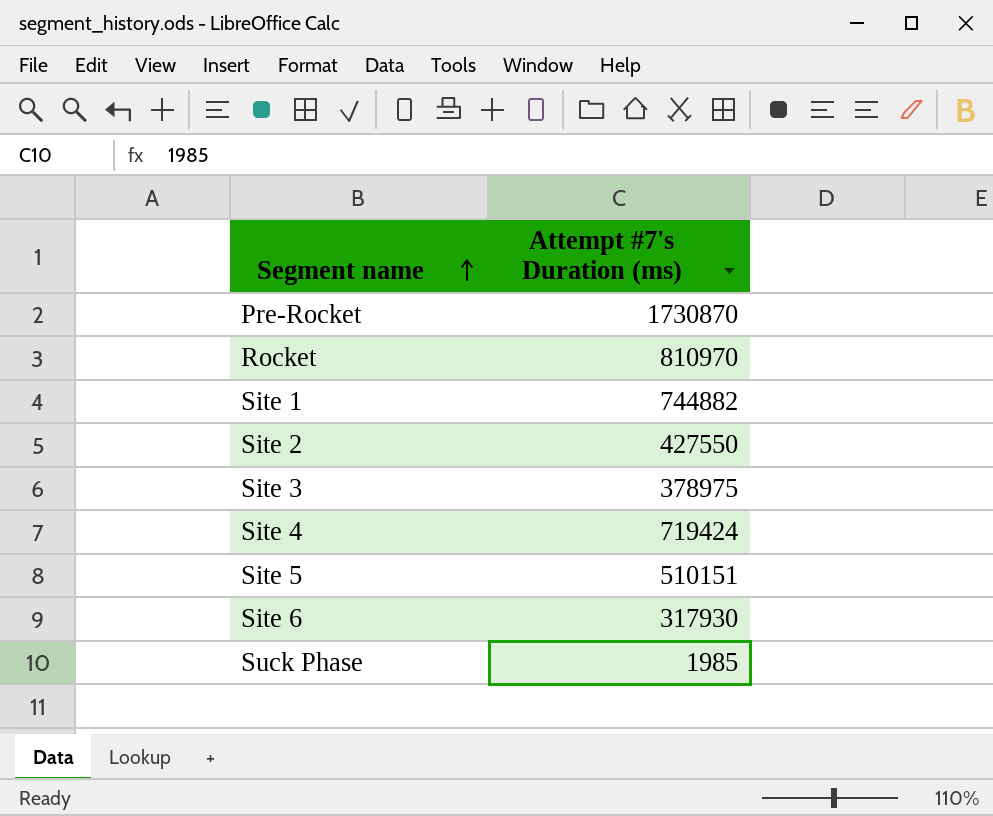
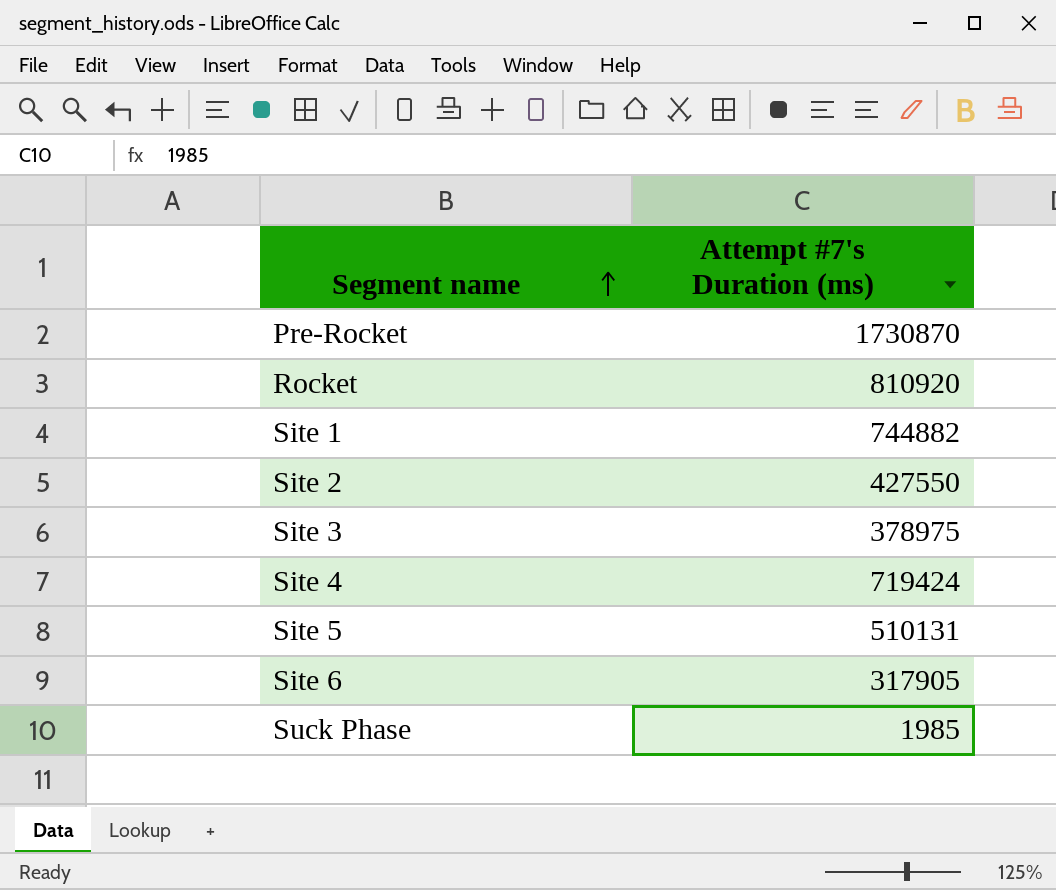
Rocket | Attempt #7's Duration (ms): 810970 -> 810920
Site 5 | Attempt #7's Duration (ms): 510151 -> 510131
Site 6 | Attempt #7's Duration (ms): 317930 -> 317905

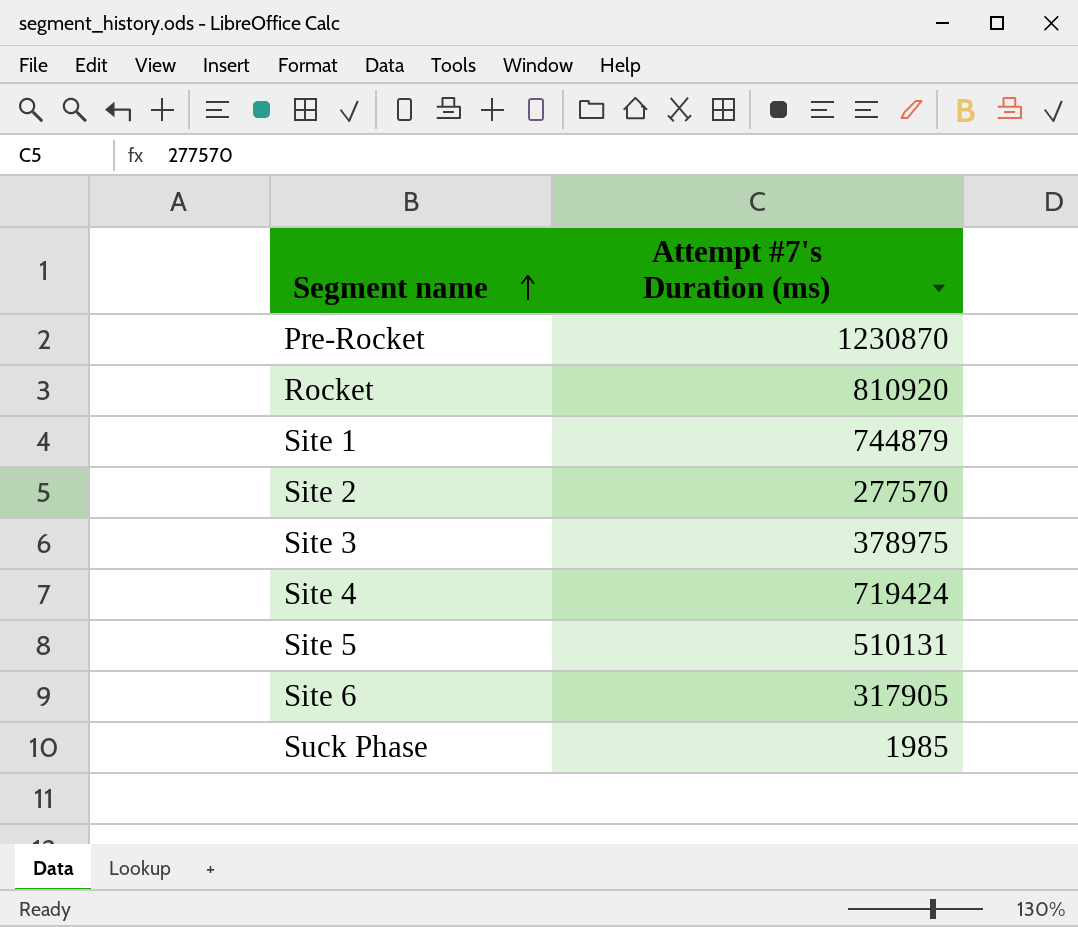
Pre-Rocket | Attempt #7's Duration (ms): 1730870 -> 1230870
Site 1 | Attempt #7's Duration (ms): 744882 -> 744879
Site 2 | Attempt #7's Duration (ms): 427550 -> 277570

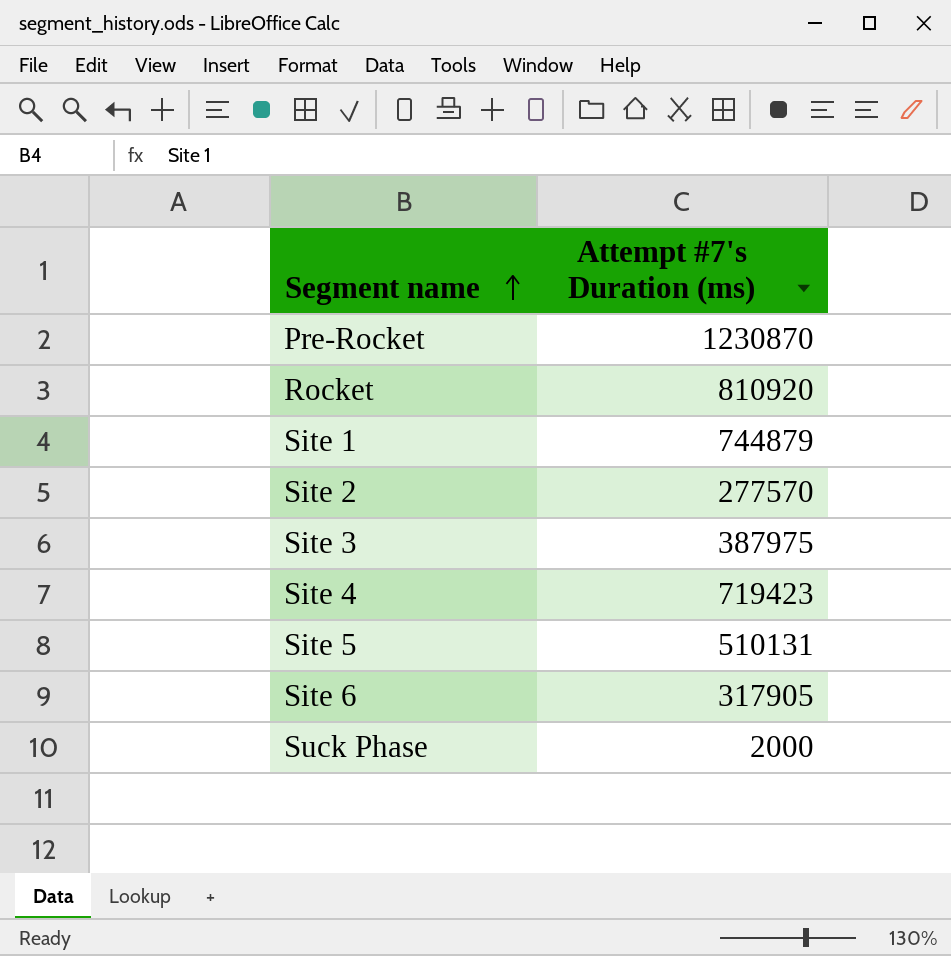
Site 3 | Attempt #7's Duration (ms): 378975 -> 387975
Site 4 | Attempt #7's Duration (ms): 719424 -> 719423
Suck Phase | Attempt #7's Duration (ms): 1985 -> 2000

